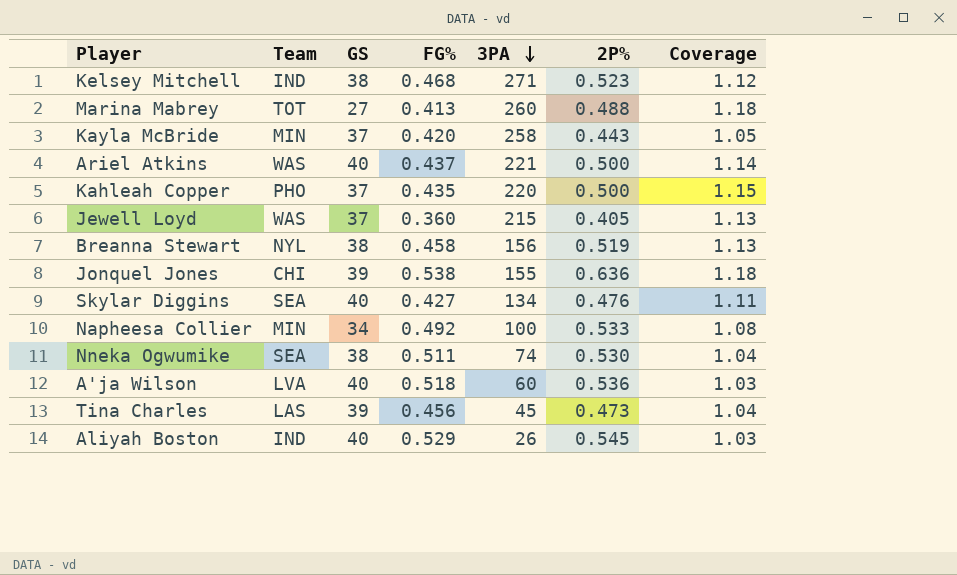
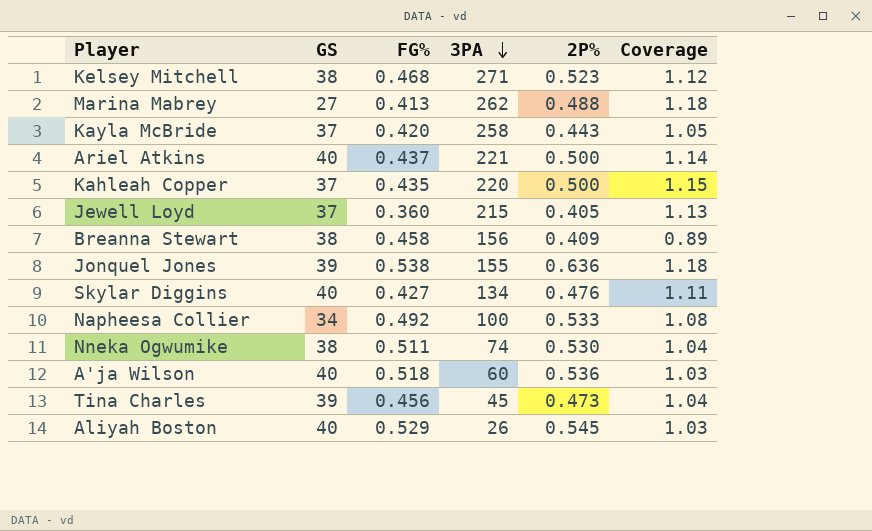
column Team | position: 2 -> none
Marina Mabrey | 3PA: 260 -> 262
Breanna Stewart | 2P%: 0.519 -> 0.409
Breanna Stewart | Coverage: 1.13 -> 0.89

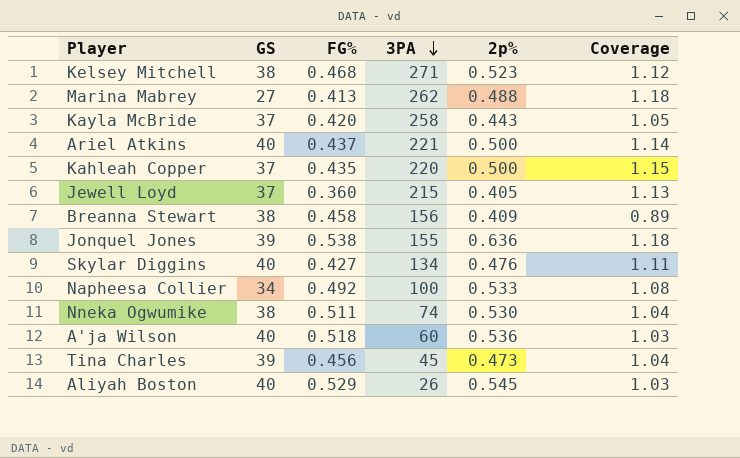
column name: 2P% -> 2p%

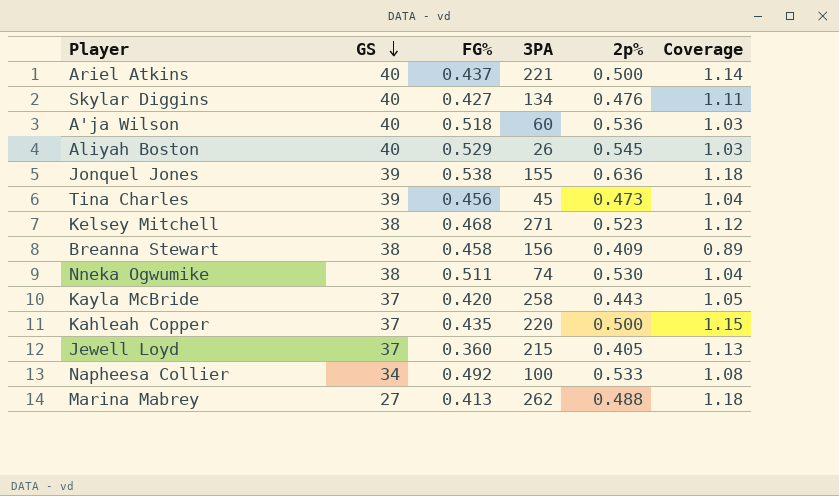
row order: 3PA descending -> GS descending

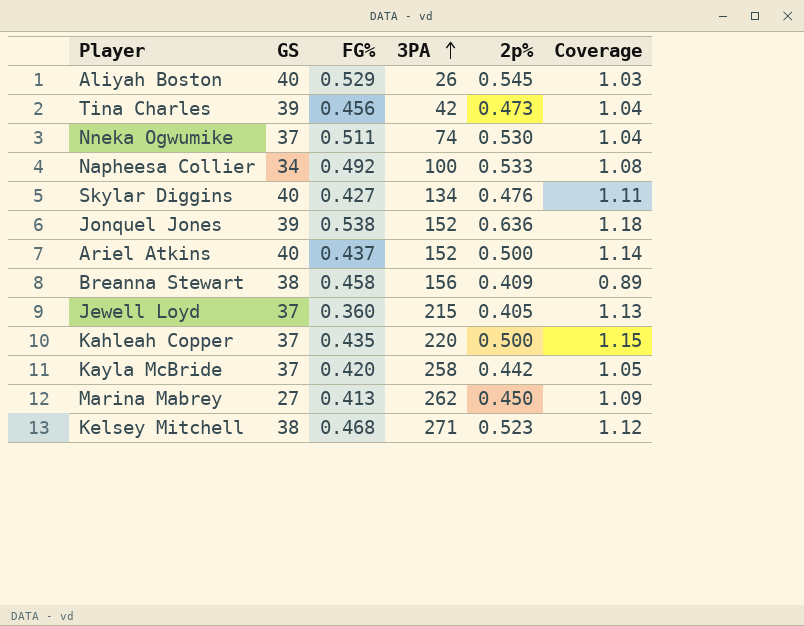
row order: GS descending -> 3PA ascending
row A'ja Wilson: 40 | 0.518 | 60 | 0.536 | 1.03 -> none
Tina Charles | 3PA: 45 -> 42
Nneka Ogwumike | GS: 38 -> 37
Jonquel Jones | 3PA: 155 -> 152
Ariel Atkins | 3PA: 221 -> 152
Kayla McBride | 2p%: 0.443 -> 0.442
Marina Mabrey | 2p%: 0.488 -> 0.450
Marina Mabrey | Coverage: 1.18 -> 1.09

